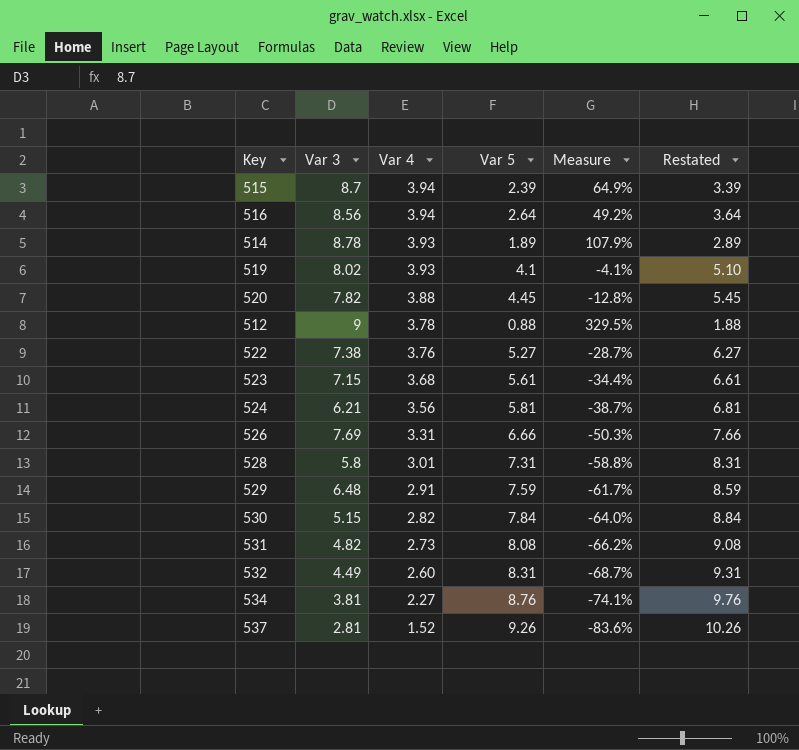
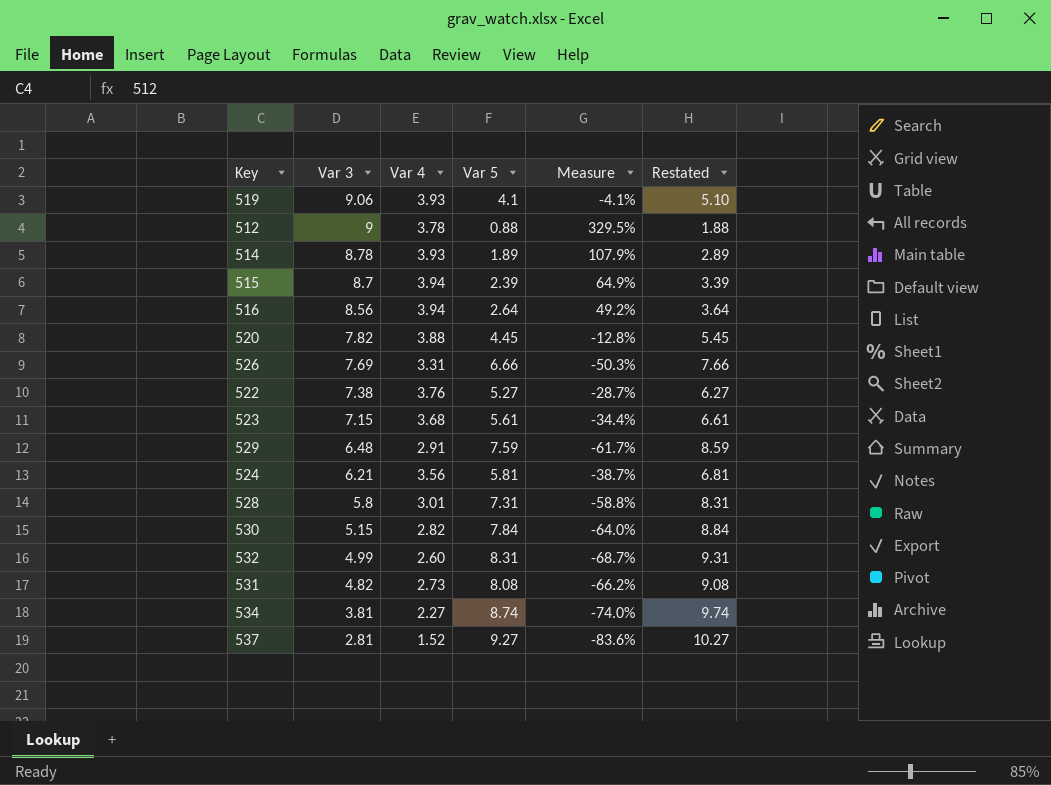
row order: Var 4 descending -> Var 3 descending
519 | Var 3: 8.02 -> 9.06
532 | Var 3: 4.49 -> 4.99
534 | Var 5: 8.76 -> 8.74
534 | Measure: -74.1% -> -74.0%
534 | Restated: 9.76 -> 9.74
537 | Var 5: 9.26 -> 9.27
537 | Restated: 10.26 -> 10.27

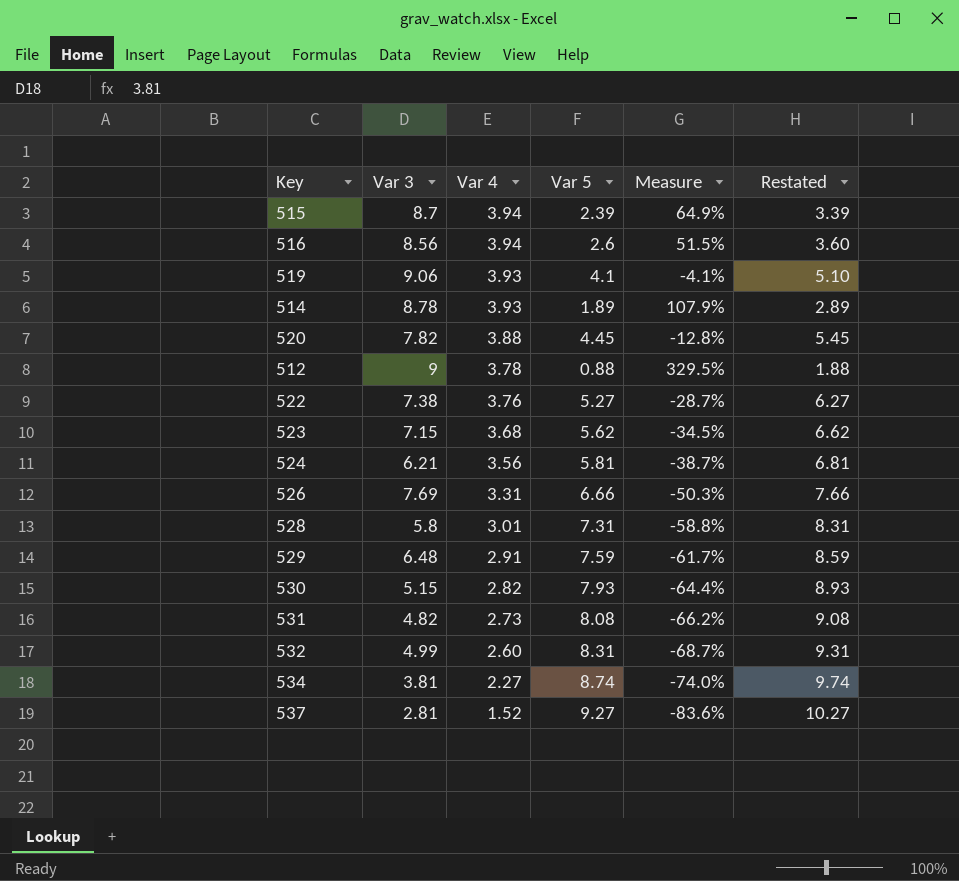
row order: Var 3 descending -> Var 4 descending
516 | Var 5: 2.64 -> 2.6
516 | Measure: 49.2% -> 51.5%
516 | Restated: 3.64 -> 3.60
523 | Var 5: 5.61 -> 5.62
523 | Measure: -34.4% -> -34.5%
523 | Restated: 6.61 -> 6.62
530 | Var 5: 7.84 -> 7.93
530 | Measure: -64.0% -> -64.4%
530 | Restated: 8.84 -> 8.93

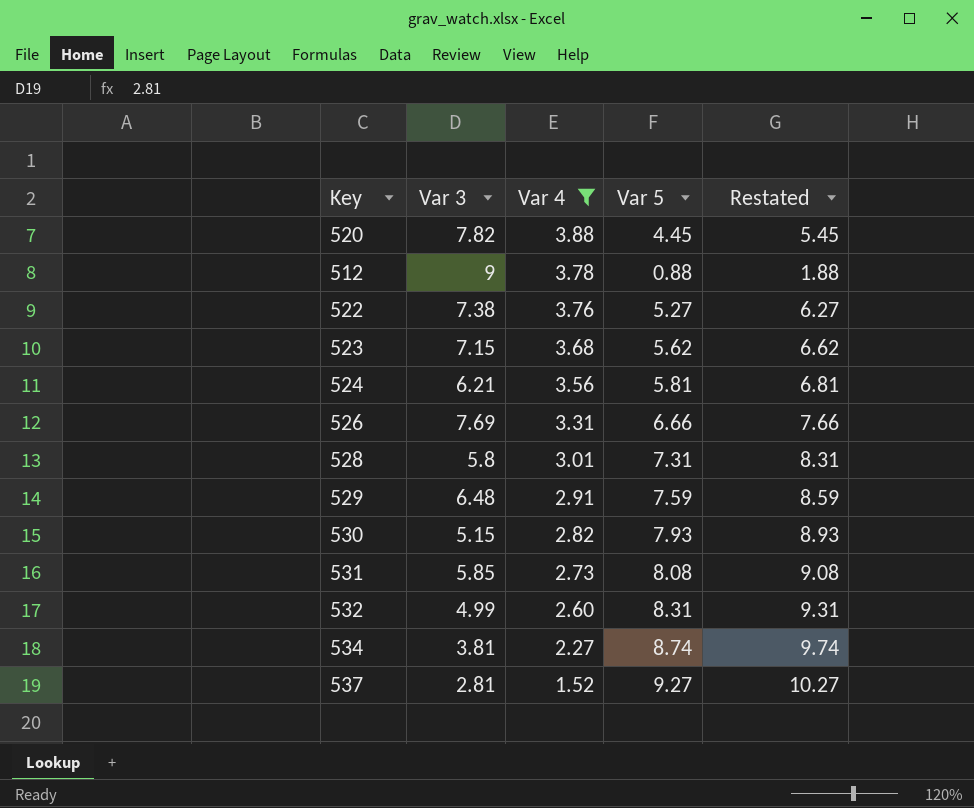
filter: none -> Var 4 <= 3.88
column Measure | formula: ([Var 4] - [Var 5]) / [Var 5] -> none
531 | Var 3: 4.82 -> 5.85

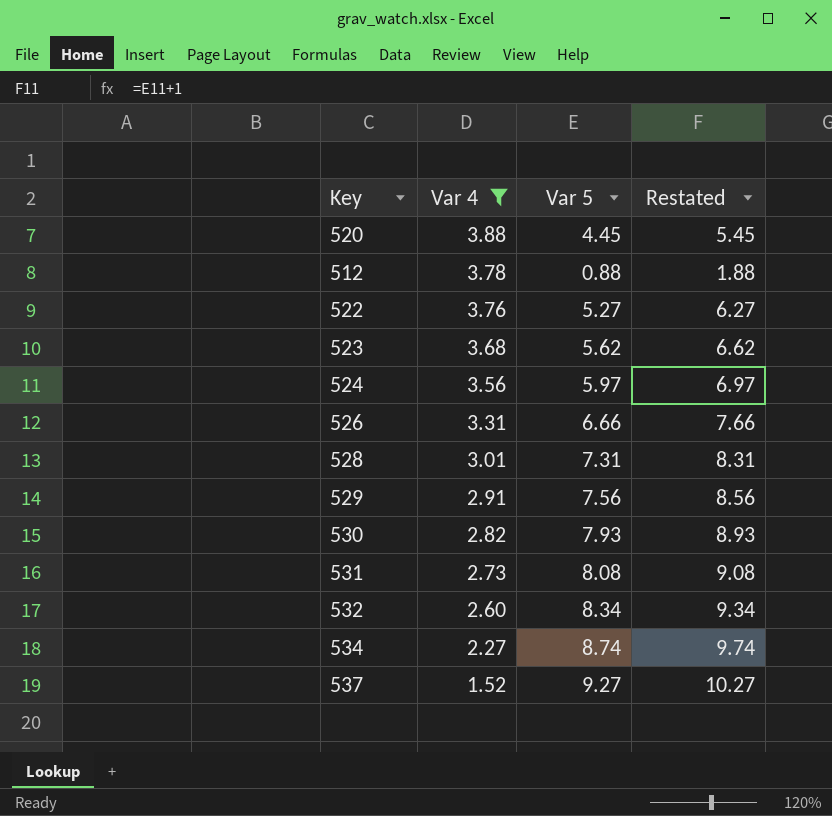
column Var 3 | position: 2 -> none
524 | Var 5: 5.81 -> 5.97
524 | Restated: 6.81 -> 6.97
529 | Var 5: 7.59 -> 7.56
529 | Restated: 8.59 -> 8.56
532 | Var 5: 8.31 -> 8.34
532 | Restated: 9.31 -> 9.34

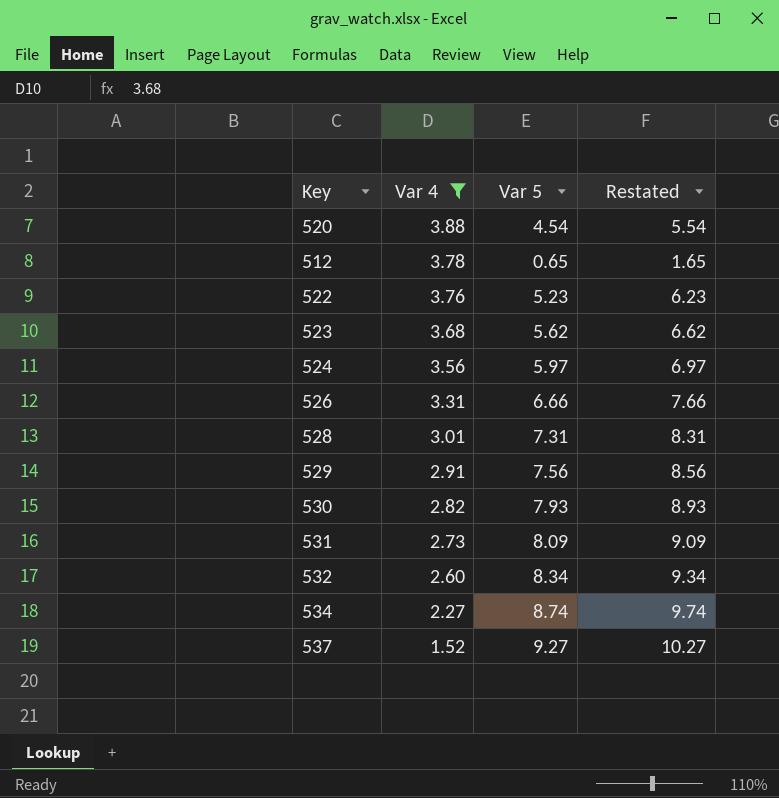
520 | Var 5: 4.45 -> 4.54
520 | Restated: 5.45 -> 5.54
512 | Var 5: 0.88 -> 0.65
512 | Restated: 1.88 -> 1.65
522 | Var 5: 5.27 -> 5.23
522 | Restated: 6.27 -> 6.23
531 | Var 5: 8.08 -> 8.09
531 | Restated: 9.08 -> 9.09

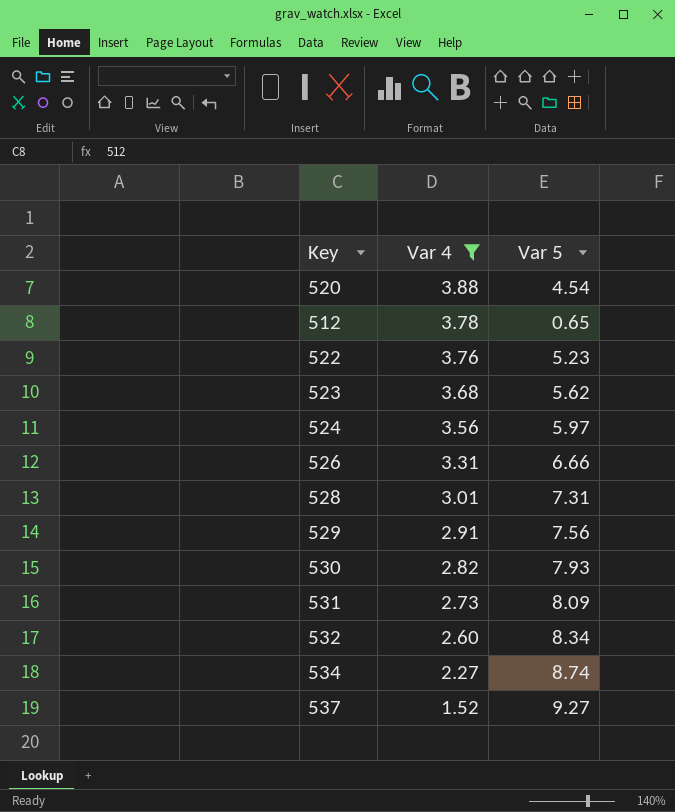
column Restated | formula: [Var 5] + 1 -> none

